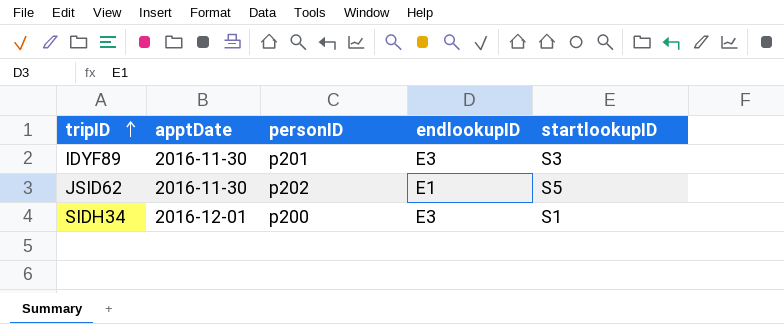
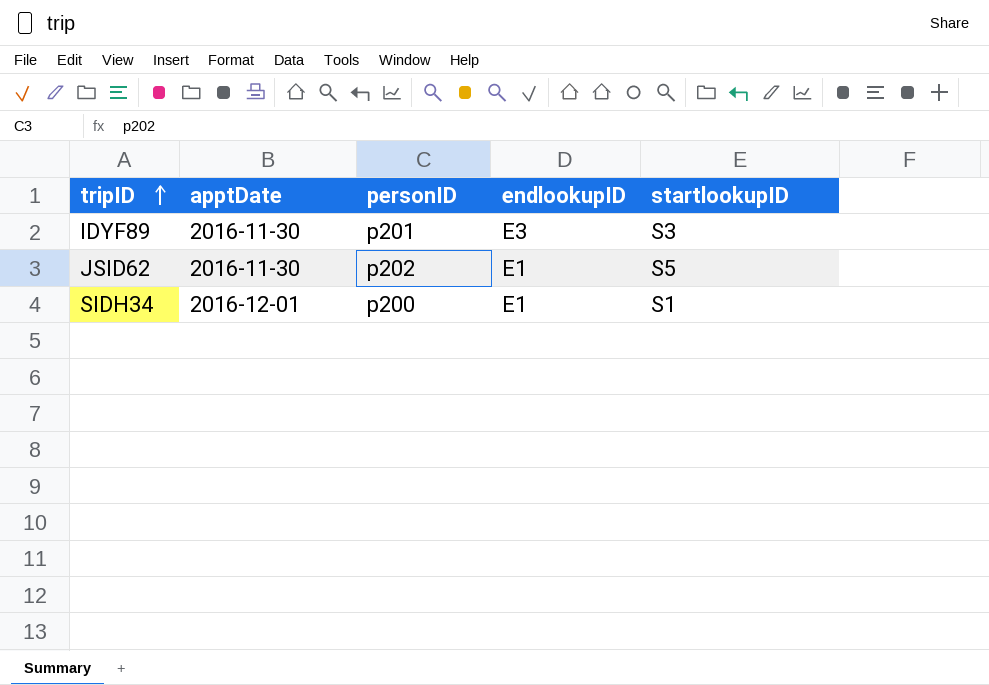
SIDH34 | endlookupID: E3 -> E1

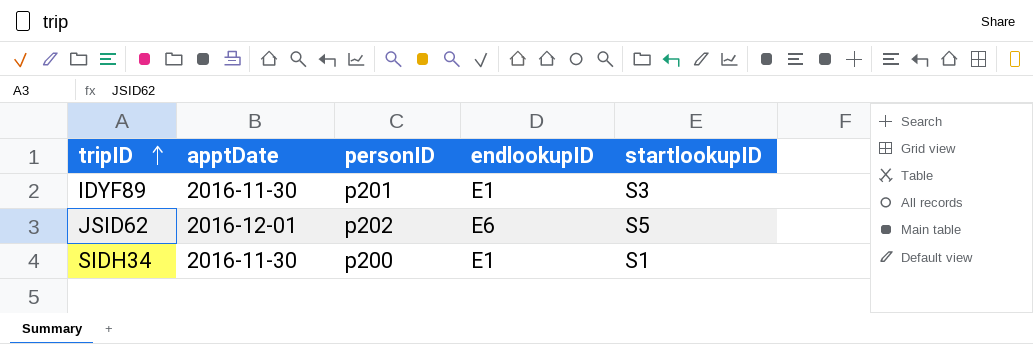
IDYF89 | endlookupID: E3 -> E1
JSID62 | apptDate: 2016-11-30 -> 2016-12-01
JSID62 | endlookupID: E1 -> E6
SIDH34 | apptDate: 2016-12-01 -> 2016-11-30

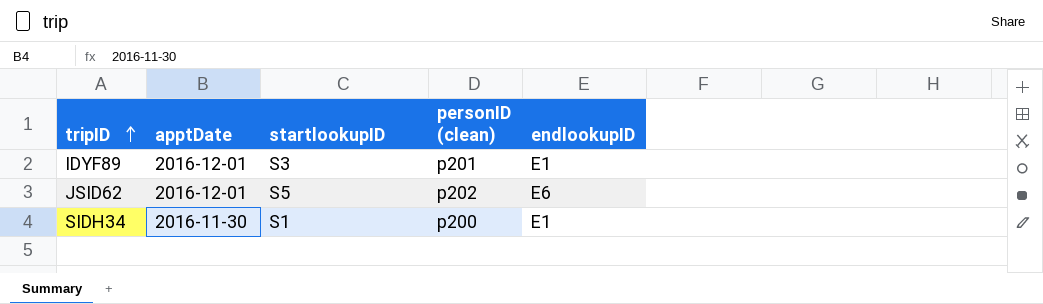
column startlookupID | position: 5 -> 3
column name: personID -> personID (clean)
IDYF89 | apptDate: 2016-11-30 -> 2016-12-01

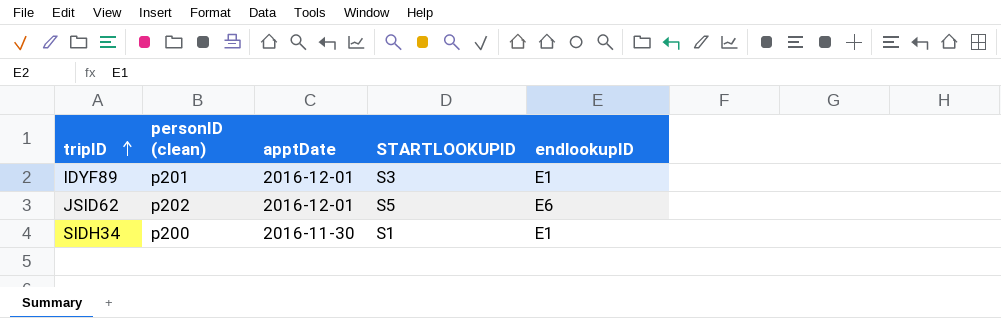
column personID (clean) | position: 4 -> 2
column name: startlookupID -> STARTLOOKUPID

